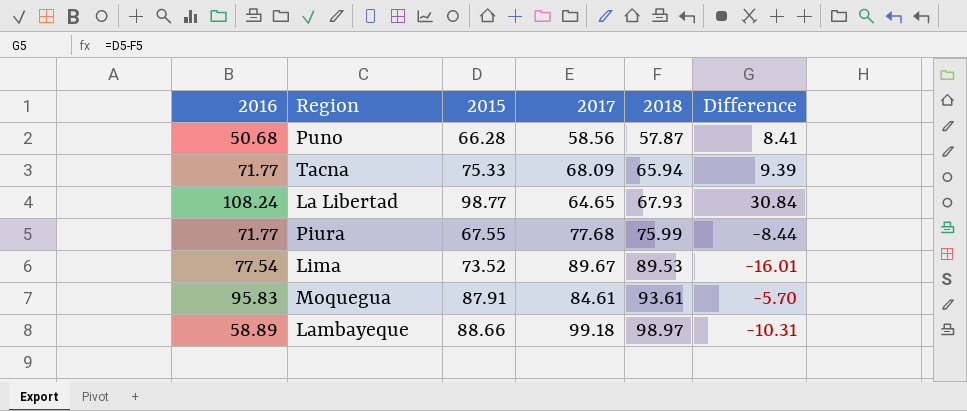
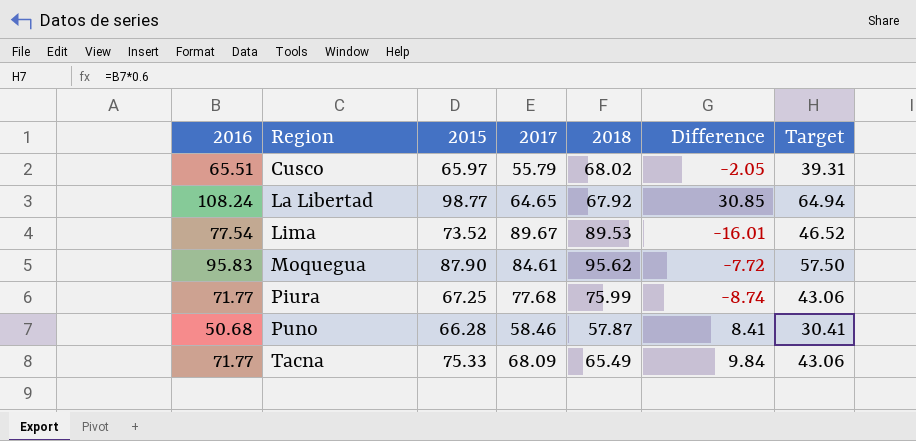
row order: 2018 ascending -> Region ascending
column Target | formula: none -> [2016] * 0.6
row Lambayeque: 58.89 | 88.66 | 99.18 | 98.97 | -10.31 -> none
row Cusco: none -> 65.51 | 65.97 | 55.79 | 68.02 | -2.05 | 39.31
La Libertad | 2018: 67.93 -> 67.92
La Libertad | Difference: 30.84 -> 30.85
Moquegua | 2015: 87.91 -> 87.90
Moquegua | 2018: 93.61 -> 95.62
Moquegua | Difference: -5.70 -> -7.72
Piura | 2015: 67.55 -> 67.25
Piura | Difference: -8.44 -> -8.74
Puno | 2017: 58.56 -> 58.46
Tacna | 2018: 65.94 -> 65.49
Tacna | Difference: 9.39 -> 9.84

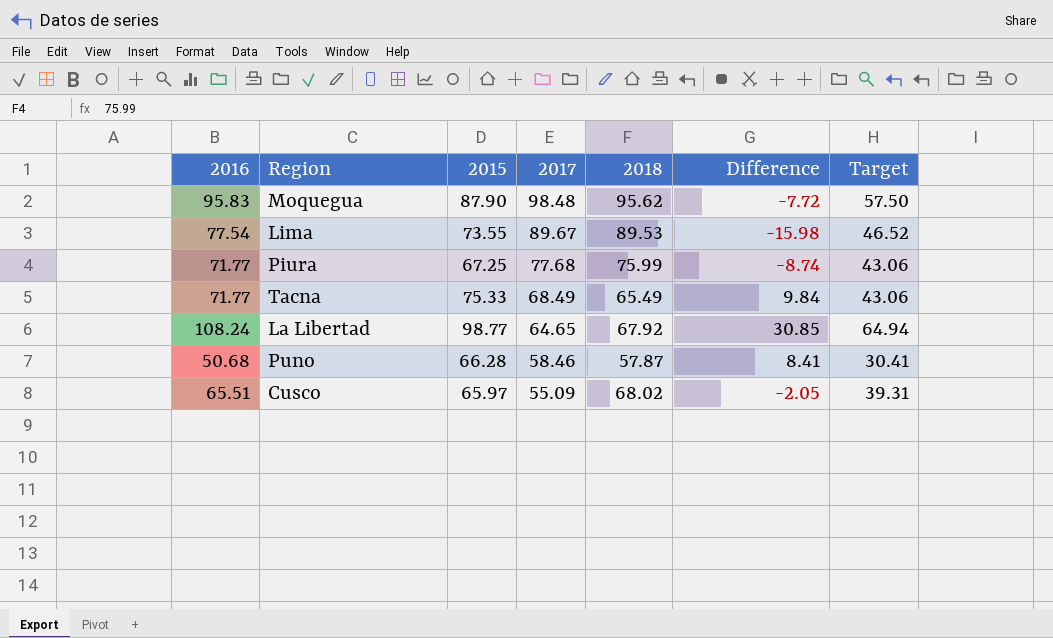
row order: Region ascending -> 2017 descending
Moquegua | 2017: 84.61 -> 98.48
Lima | 2015: 73.52 -> 73.55
Lima | Difference: -16.01 -> -15.98
Tacna | 2017: 68.09 -> 68.49
Cusco | 2017: 55.79 -> 55.09

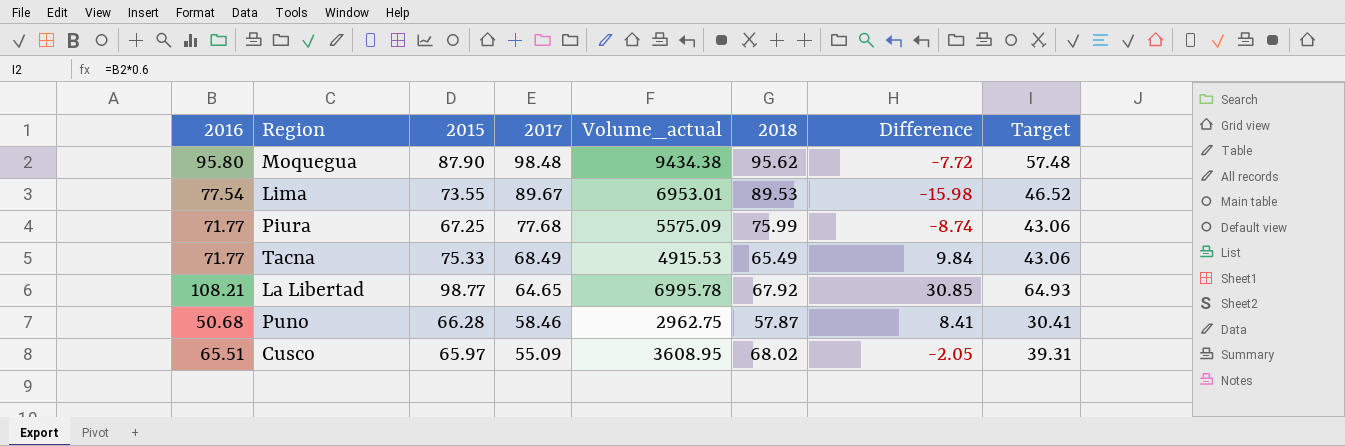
column Volume_actual | formula: none -> [2016] * [2017]
Moquegua | 2016: 95.83 -> 95.80
Moquegua | Target: 57.50 -> 57.48
La Libertad | 2016: 108.24 -> 108.21
La Libertad | Target: 64.94 -> 64.93

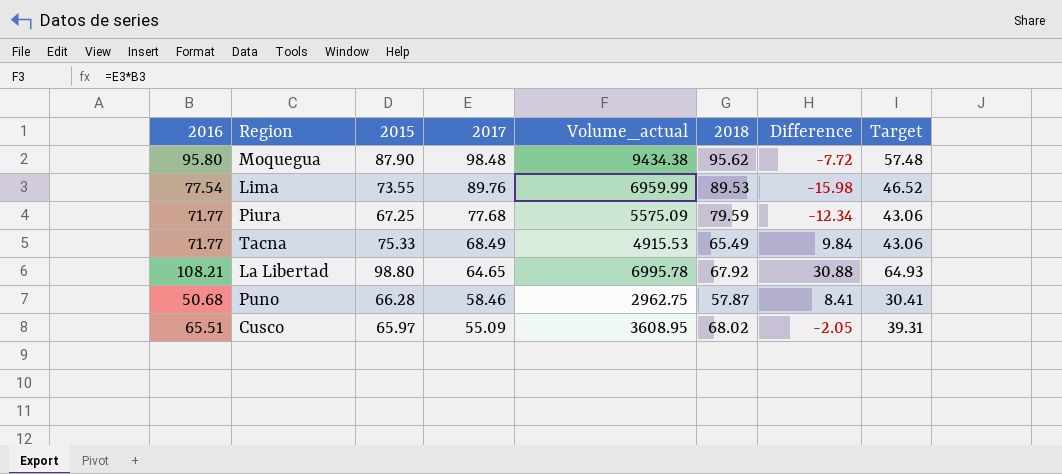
Lima | 2017: 89.67 -> 89.76
Lima | Volume_actual: 6953.01 -> 6959.99
Piura | 2018: 75.99 -> 79.59
Piura | Difference: -8.74 -> -12.34
La Libertad | 2015: 98.77 -> 98.80
La Libertad | Difference: 30.85 -> 30.88

